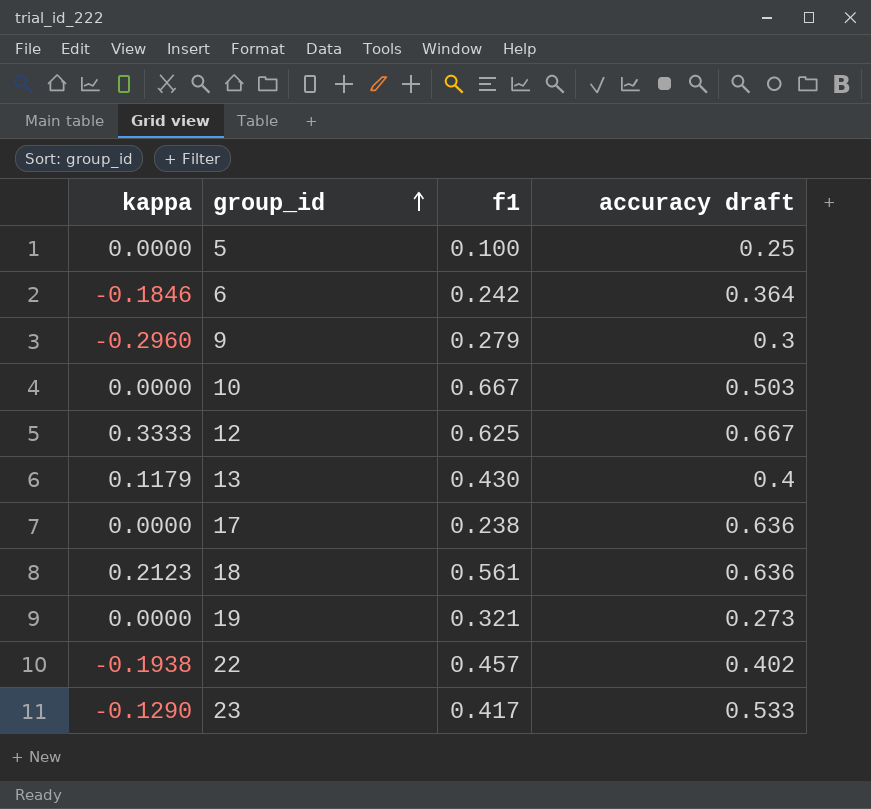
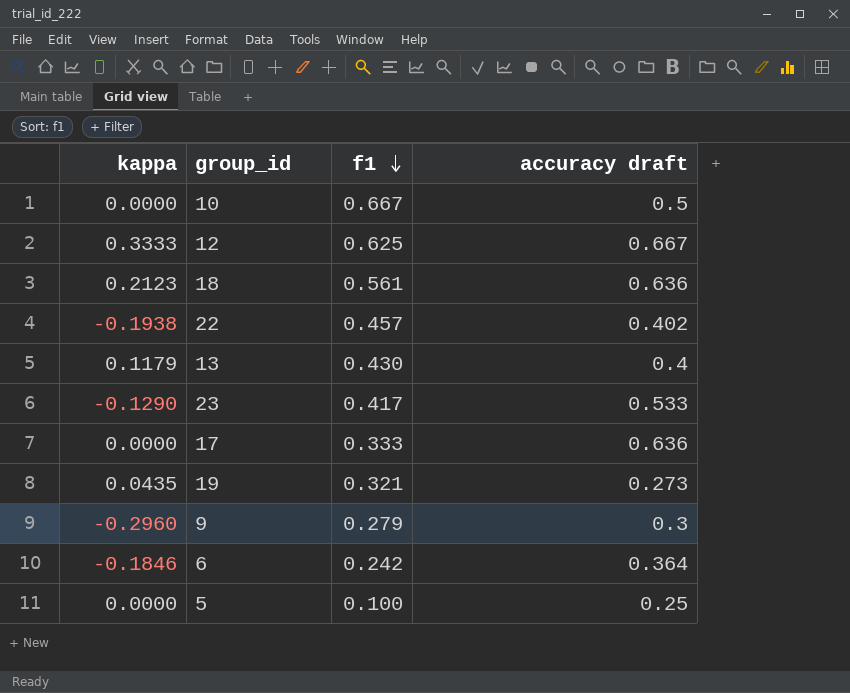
row order: group_id ascending -> f1 descending
10 | accuracy draft: 0.503 -> 0.5
17 | f1: 0.238 -> 0.333
19 | kappa: 0.0000 -> 0.0435

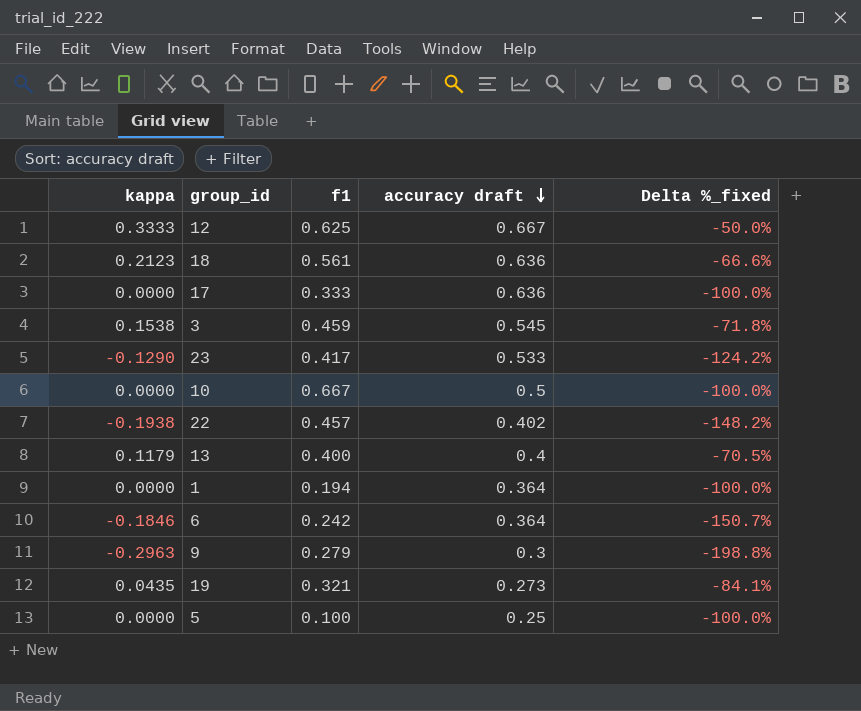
row order: f1 descending -> accuracy draft descending
column Delta %_fixed | formula: none -> ([kappa] - [accuracy draft]) / [accuracy draft]
row 3: none -> 0.1538 | 0.459 | 0.545 | -71.8%
13 | f1: 0.430 -> 0.400
row 1: none -> 0.0000 | 0.194 | 0.364 | -100.0%
9 | kappa: -0.2960 -> -0.2963

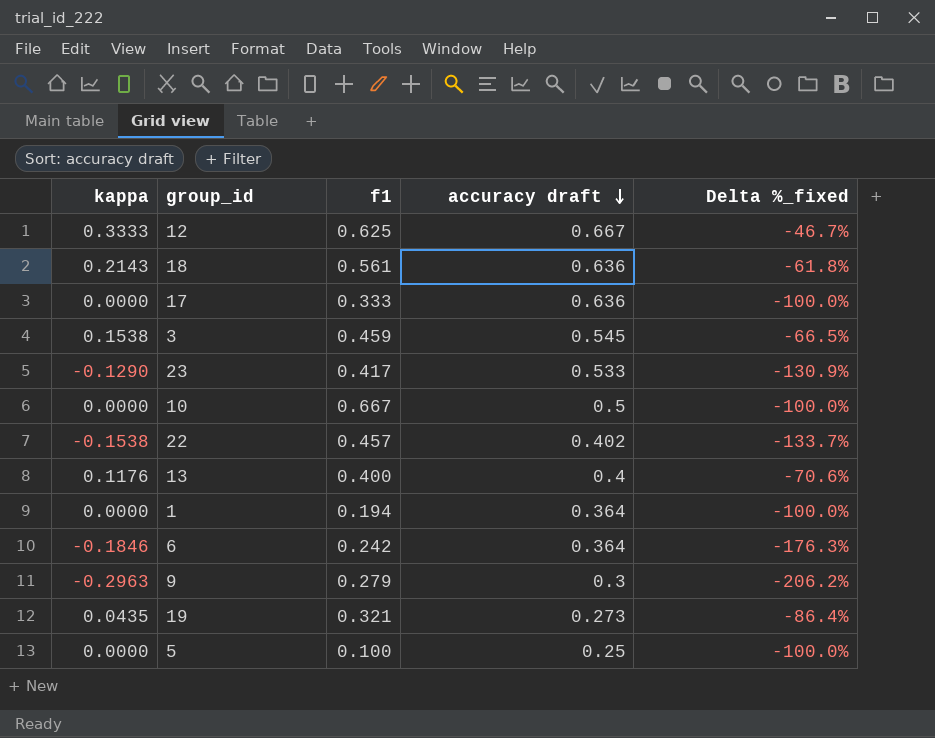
column Delta %_fixed | formula: ([kappa] - [accuracy draft]) / [accuracy draft] -> ([kappa] - [f1]) / [f1]
18 | kappa: 0.2123 -> 0.2143
22 | kappa: -0.1938 -> -0.1538
13 | kappa: 0.1179 -> 0.1176

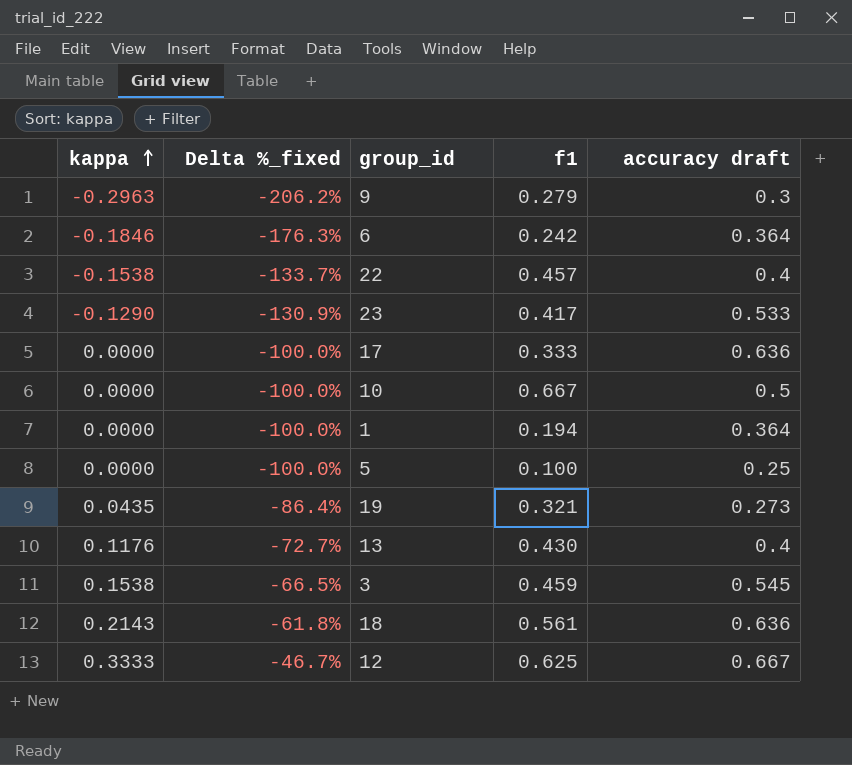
row order: accuracy draft descending -> kappa ascending
column Delta %_fixed | position: 5 -> 2
22 | accuracy draft: 0.402 -> 0.4
13 | Delta %_fixed: -70.6% -> -72.7%
13 | f1: 0.400 -> 0.430

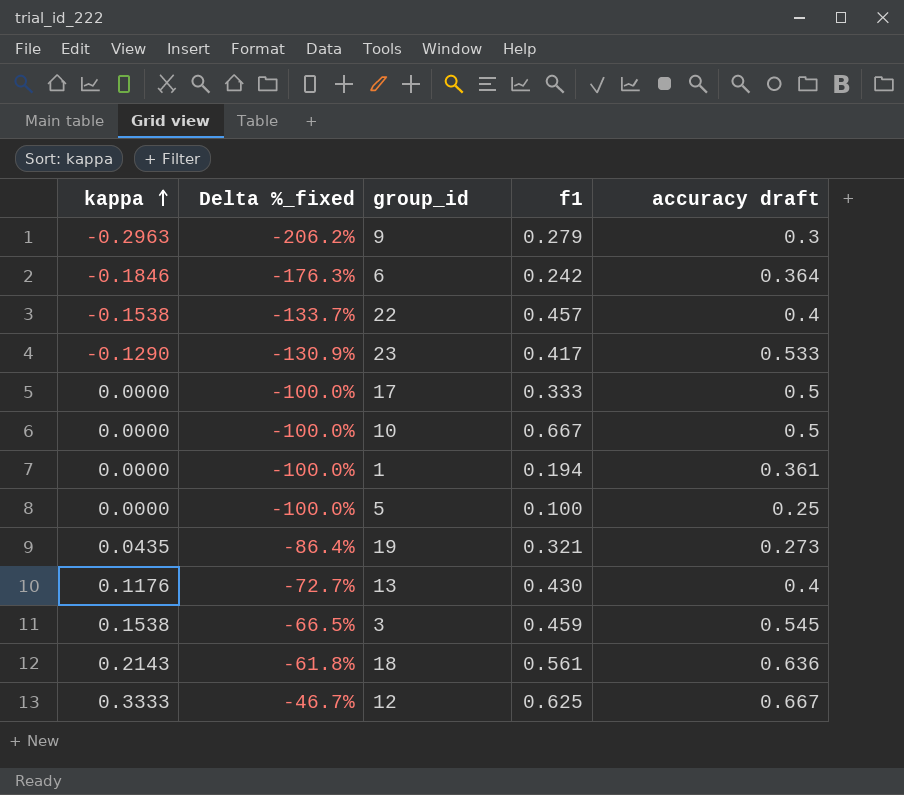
17 | accuracy draft: 0.636 -> 0.5
1 | accuracy draft: 0.364 -> 0.361

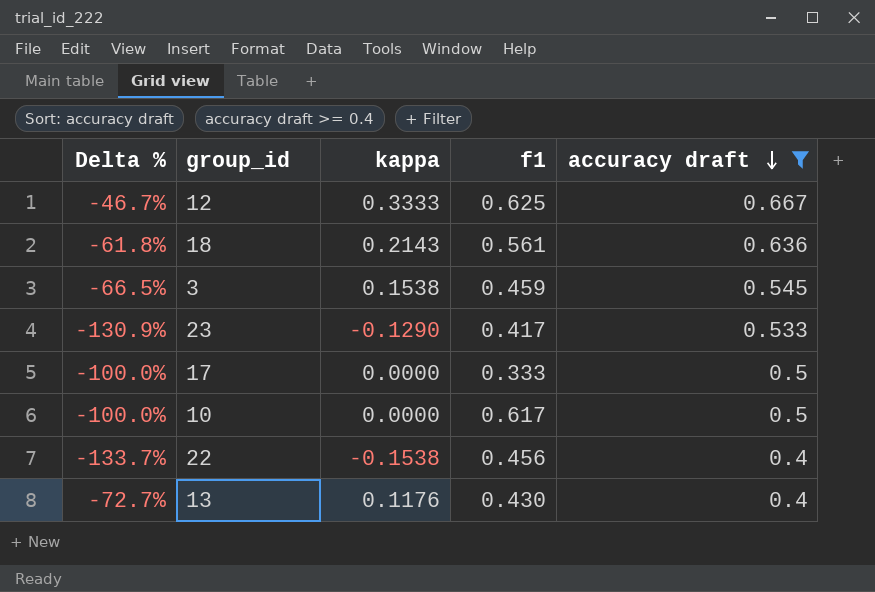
filter: none -> accuracy draft >= 0.4
row order: kappa ascending -> accuracy draft descending
column name: Delta %_fixed -> Delta %
column kappa | position: 1 -> 3
10 | f1: 0.667 -> 0.617
22 | f1: 0.457 -> 0.456

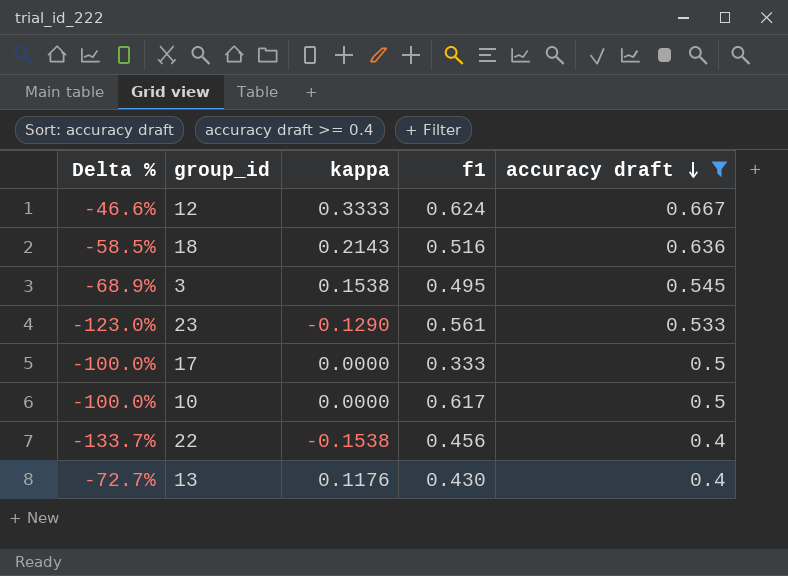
12 | Delta %: -46.7% -> -46.6%
12 | f1: 0.625 -> 0.624
18 | Delta %: -61.8% -> -58.5%
18 | f1: 0.561 -> 0.516
3 | Delta %: -66.5% -> -68.9%
3 | f1: 0.459 -> 0.495
23 | Delta %: -130.9% -> -123.0%
23 | f1: 0.417 -> 0.561

